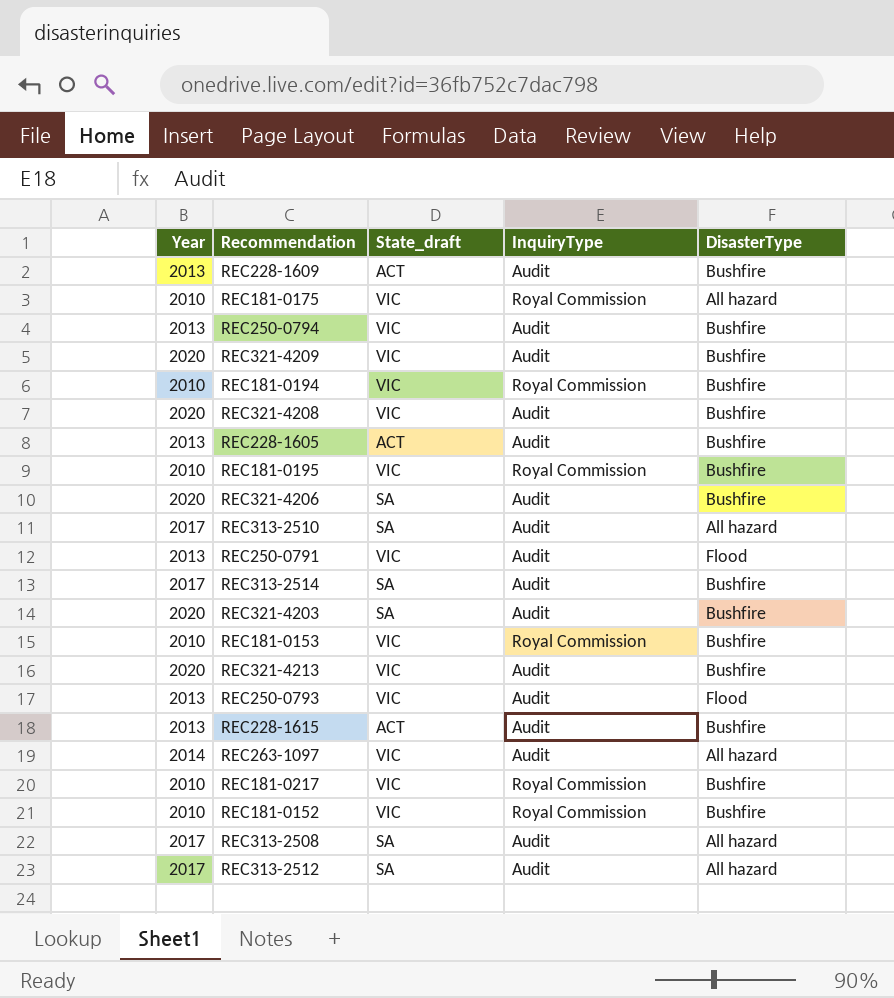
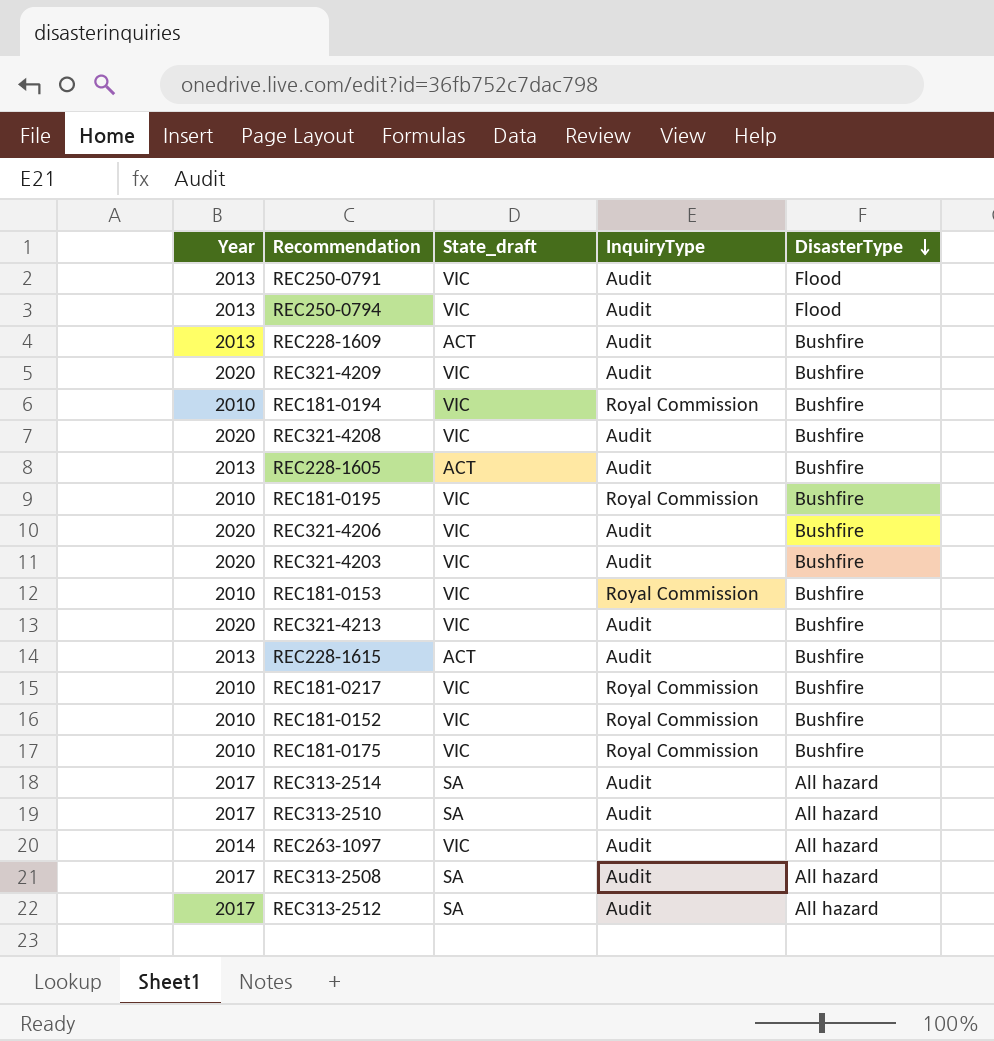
row order: none -> DisasterType descending
row REC250-0793: 2013 | VIC | Audit | Flood -> none
REC250-0794 | DisasterType: Bushfire -> Flood
REC321-4206 | State_draft: SA -> VIC
REC321-4203 | State_draft: SA -> VIC
REC181-0175 | DisasterType: All hazard -> Bushfire
REC313-2514 | DisasterType: Bushfire -> All hazard

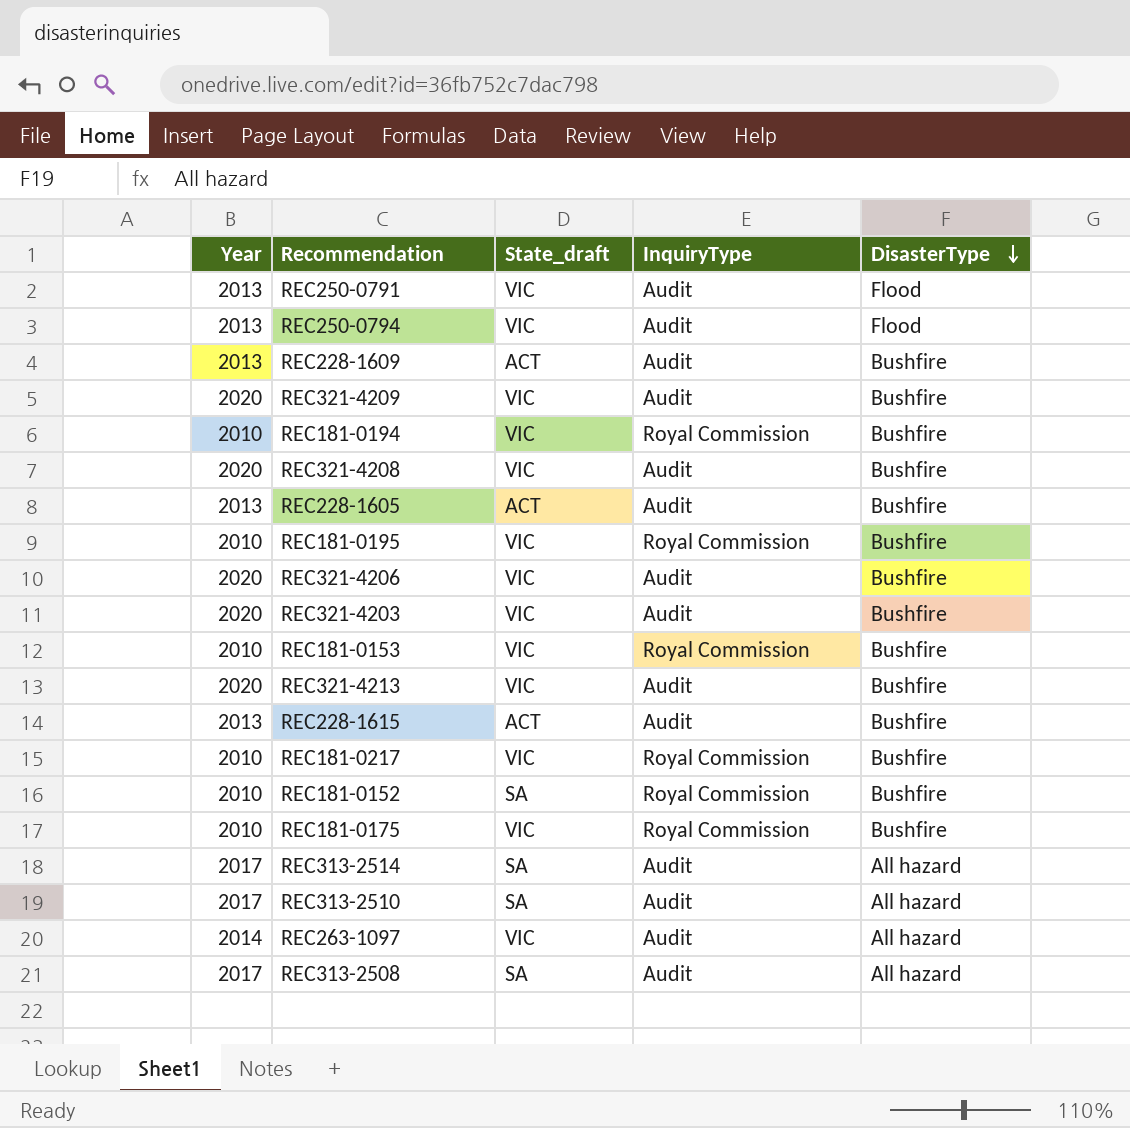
row REC313-2512: 2017 | SA | Audit | All hazard -> none
REC181-0152 | State_draft: VIC -> SA

